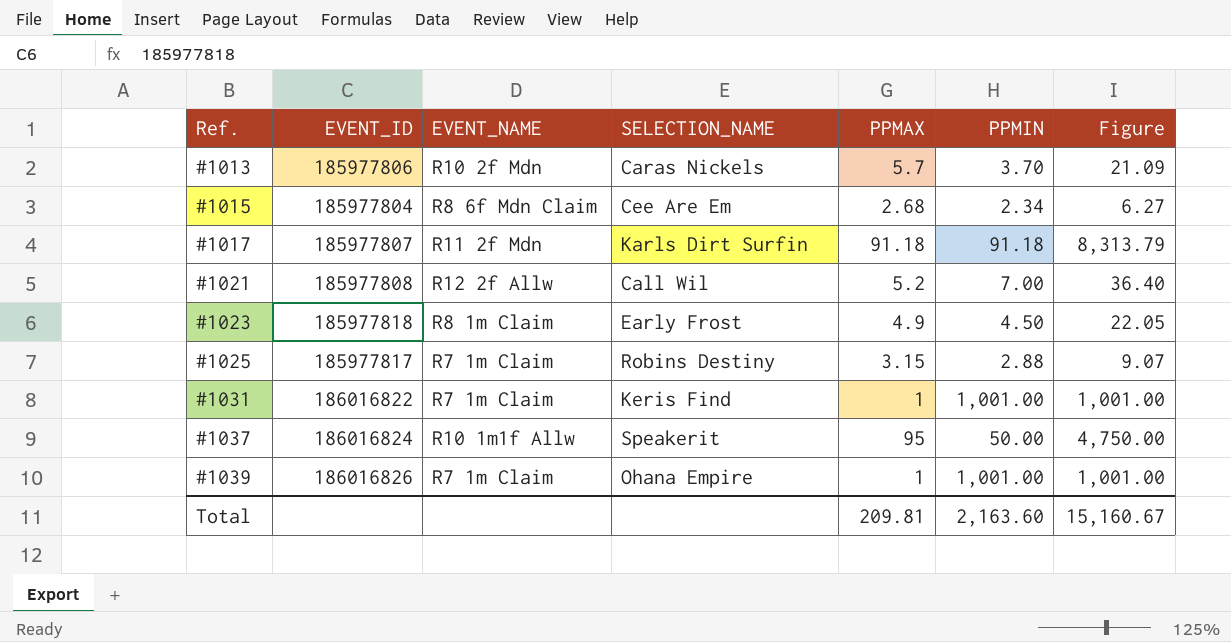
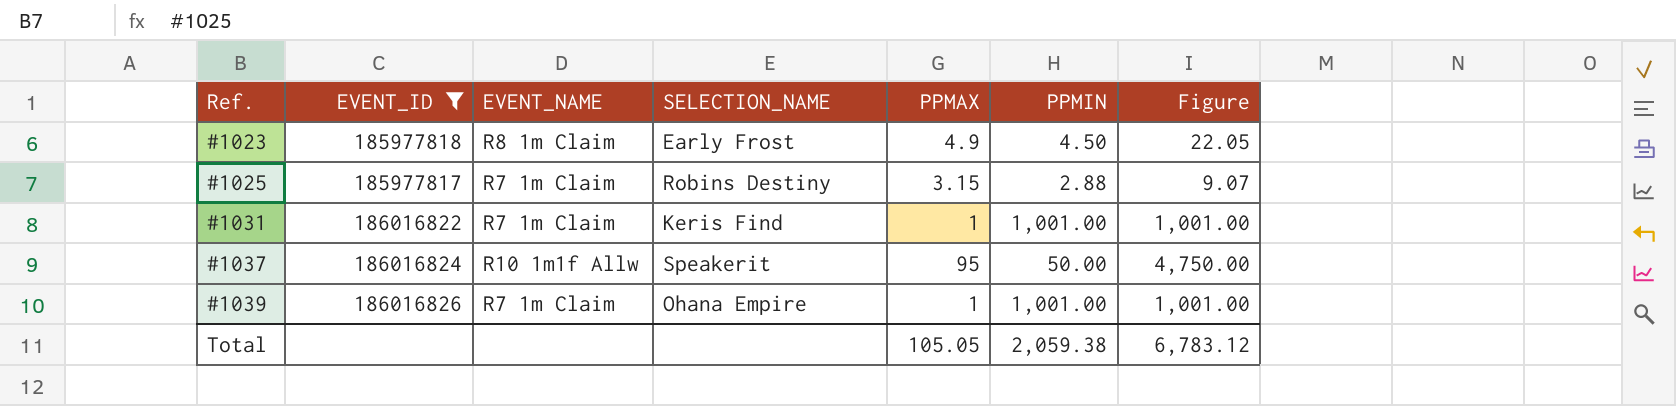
filter: none -> EVENT_ID >= 185977817
Total | PPMAX: 209.81 -> 105.05
Total | PPMIN: 2,163.60 -> 2,059.38
Total | Figure: 15,160.67 -> 6,783.12

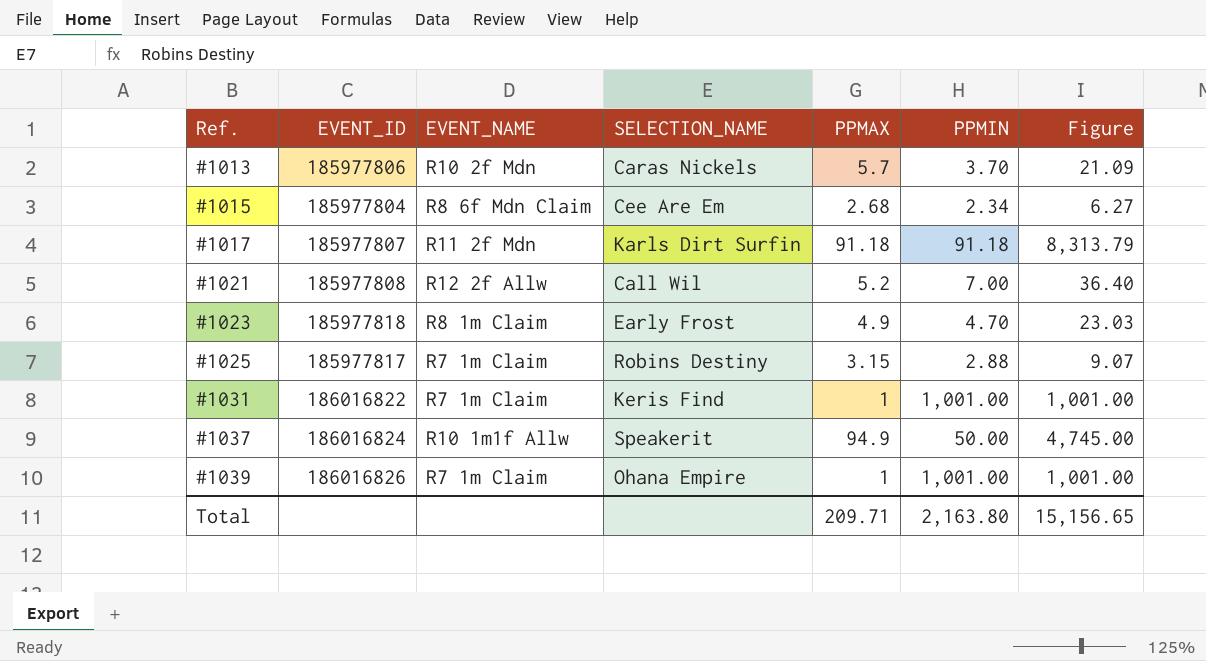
filter: EVENT_ID >= 185977817 -> none
#1023 | PPMIN: 4.50 -> 4.70
#1023 | Figure: 22.05 -> 23.03
#1037 | PPMAX: 95 -> 94.9
#1037 | Figure: 4,750.00 -> 4,745.00
Total | PPMAX: 105.05 -> 209.71
Total | PPMIN: 2,059.38 -> 2,163.80
Total | Figure: 6,783.12 -> 15,156.65

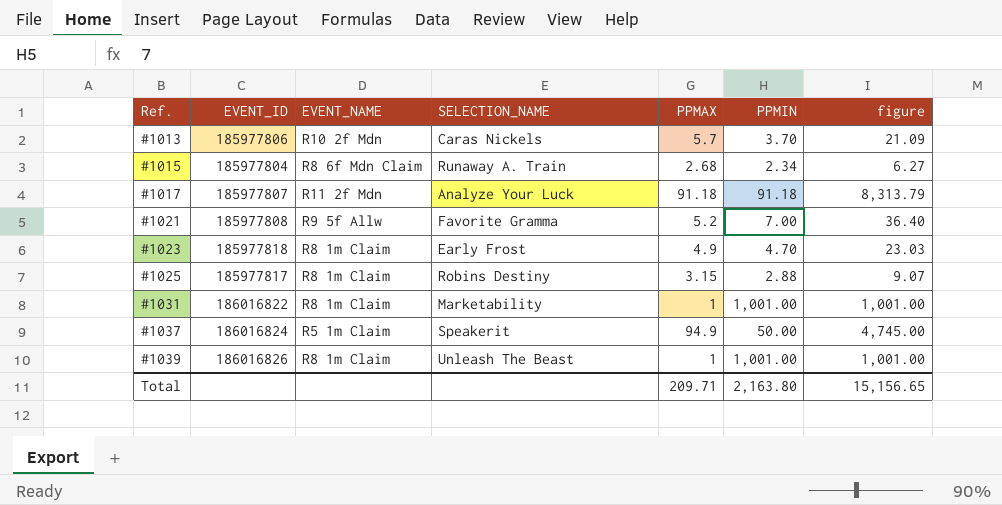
column name: Figure -> figure
#1015 | SELECTION_NAME: Cee Are Em -> Runaway A. Train
#1017 | SELECTION_NAME: Karls Dirt Surfin -> Analyze Your Luck
#1021 | EVENT_NAME: R12 2f Allw -> R9 5f Allw
#1021 | SELECTION_NAME: Call Wil -> Favorite Gramma
#1025 | EVENT_NAME: R7 1m Claim -> R8 1m Claim
#1031 | EVENT_NAME: R7 1m Claim -> R8 1m Claim
#1031 | SELECTION_NAME: Keris Find -> Marketability
#1037 | EVENT_NAME: R10 1m1f Allw -> R5 1m Claim
#1039 | EVENT_NAME: R7 1m Claim -> R8 1m Claim
#1039 | SELECTION_NAME: Ohana Empire -> Unleash The Beast

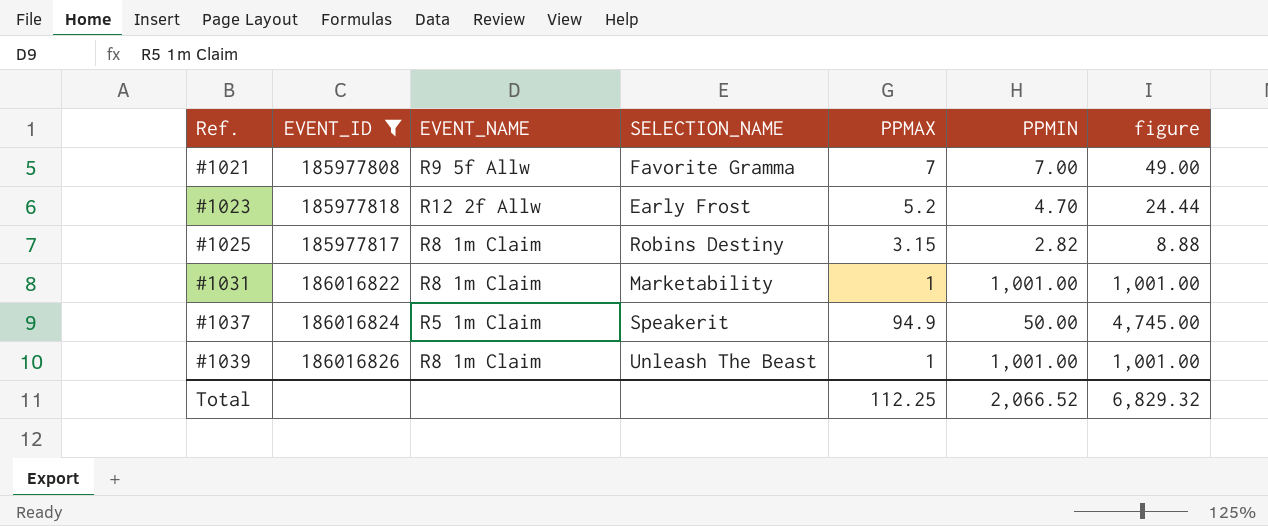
filter: none -> EVENT_ID >= 185977808
#1021 | PPMAX: 5.2 -> 7
#1021 | figure: 36.40 -> 49.00
#1023 | EVENT_NAME: R8 1m Claim -> R12 2f Allw
#1023 | PPMAX: 4.9 -> 5.2
#1023 | figure: 23.03 -> 24.44
#1025 | PPMIN: 2.88 -> 2.82
#1025 | figure: 9.07 -> 8.88
Total | PPMAX: 209.71 -> 112.25
Total | PPMIN: 2,163.80 -> 2,066.52
Total | figure: 15,156.65 -> 6,829.32

